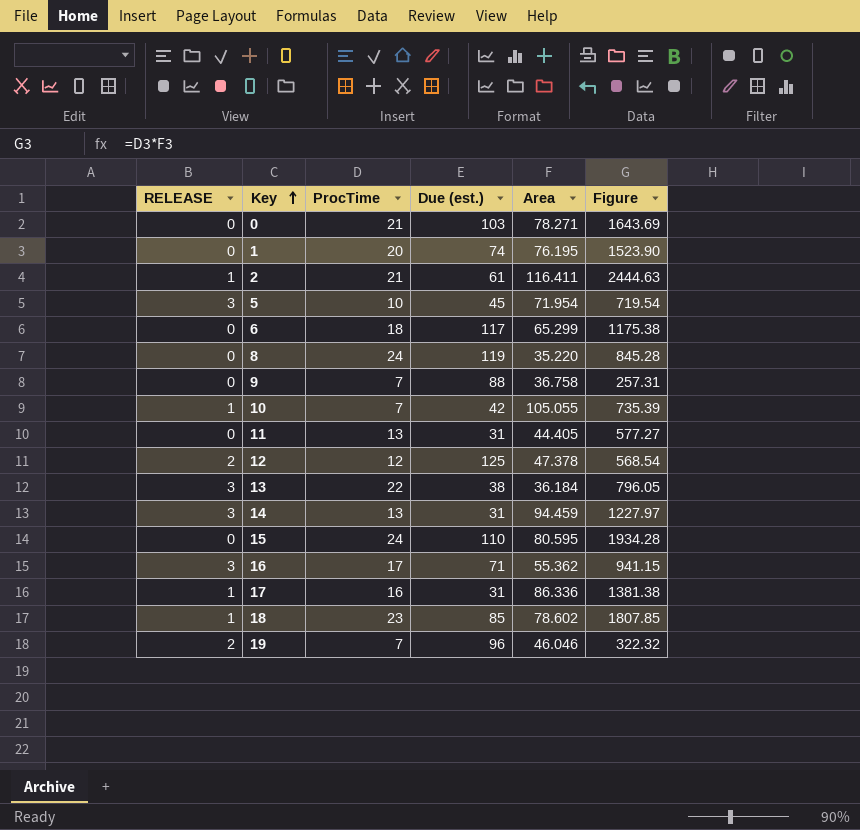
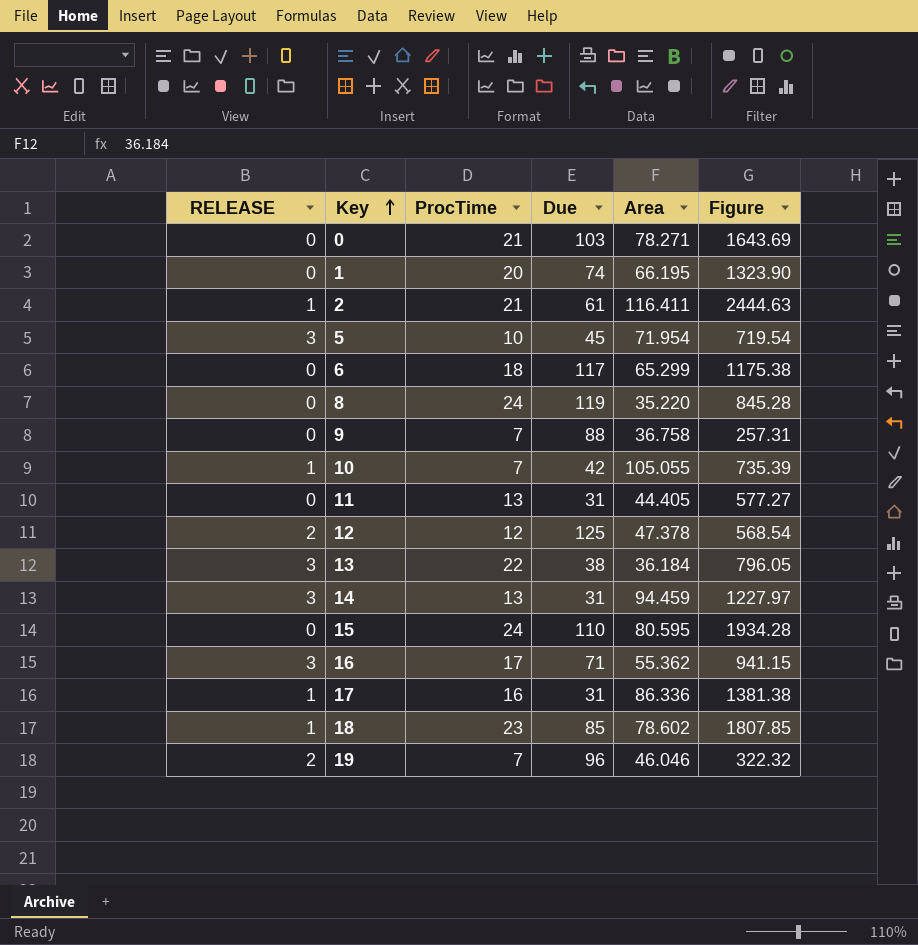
column name: Due (est.) -> Due
1 | Area: 76.195 -> 66.195
1 | Figure: 1523.90 -> 1323.90

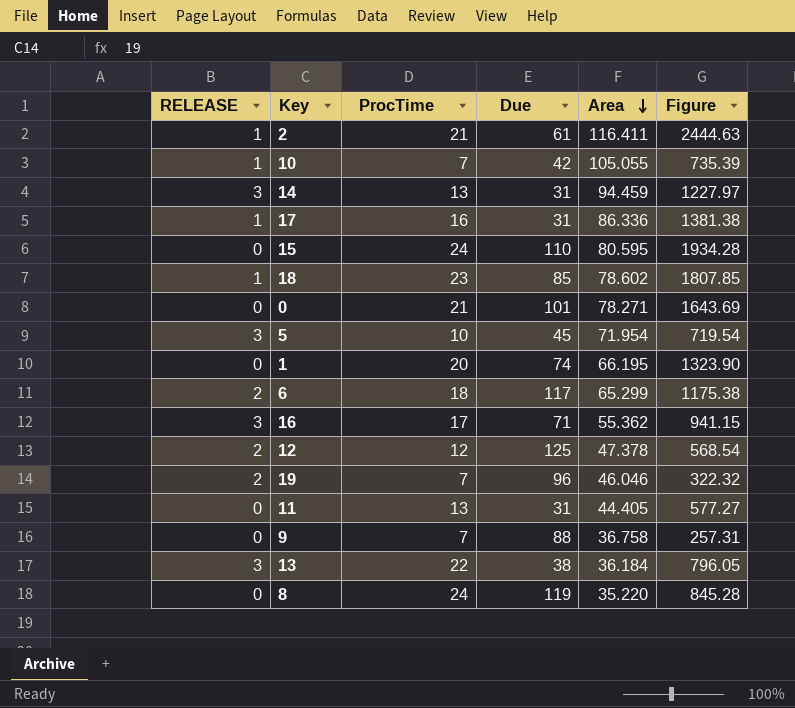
row order: Key ascending -> Area descending
0 | Due: 103 -> 101
6 | RELEASE: 0 -> 2

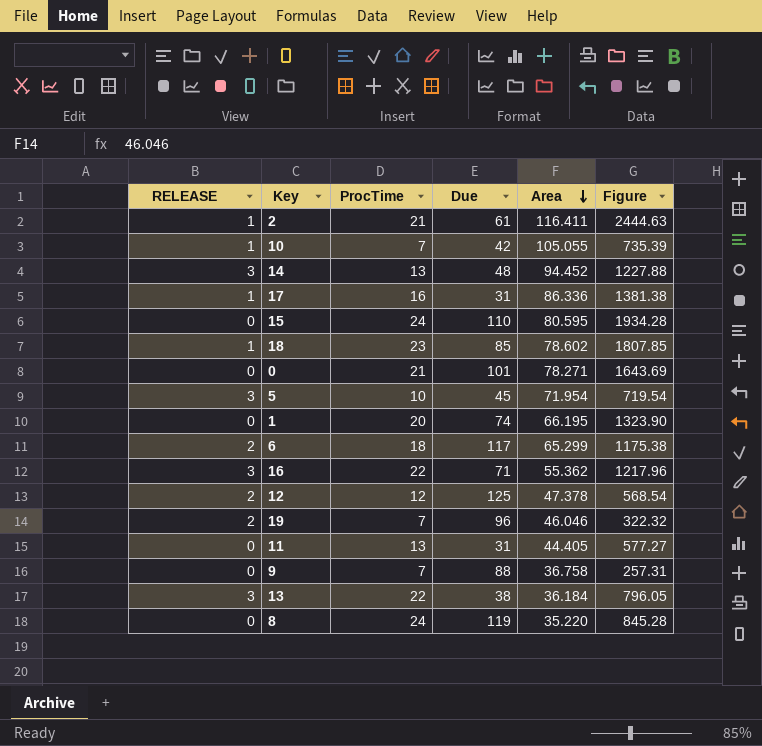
14 | Due: 31 -> 48
14 | Area: 94.459 -> 94.452
14 | Figure: 1227.97 -> 1227.88
16 | ProcTime: 17 -> 22
16 | Figure: 941.15 -> 1217.96

